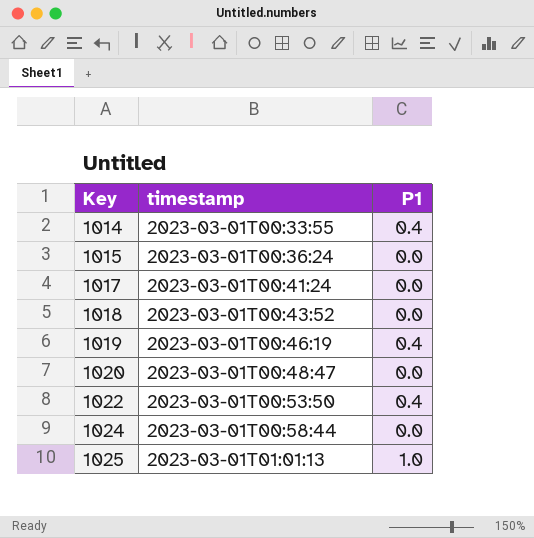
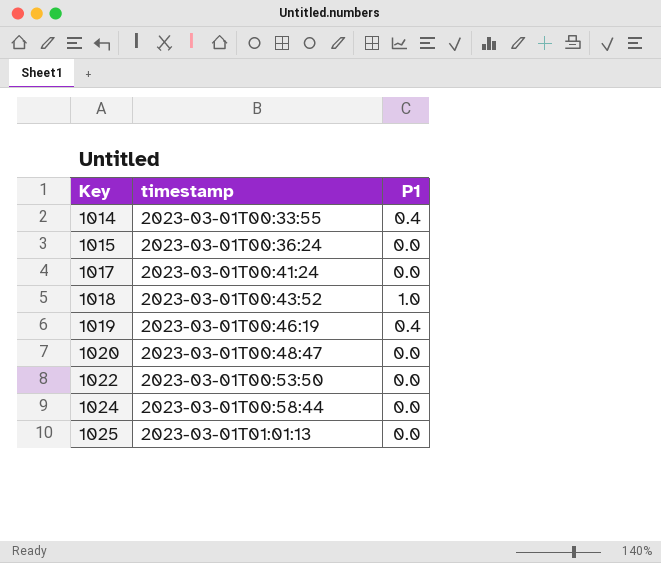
1018 | P1: 0.0 -> 1.0
1022 | P1: 0.4 -> 0.0
1025 | P1: 1.0 -> 0.0

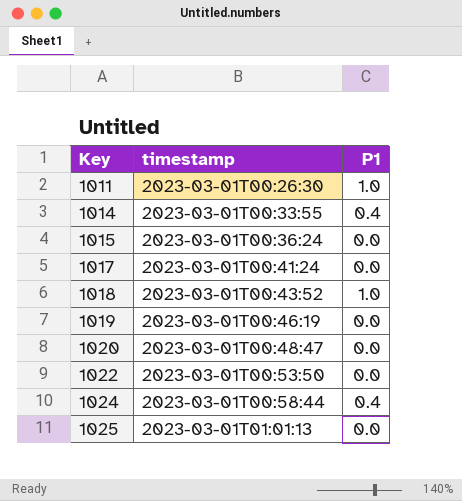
row 1011: none -> 2023-03-01T00:26:30 | 1.0
1019 | P1: 0.4 -> 0.0
1024 | P1: 0.0 -> 0.4

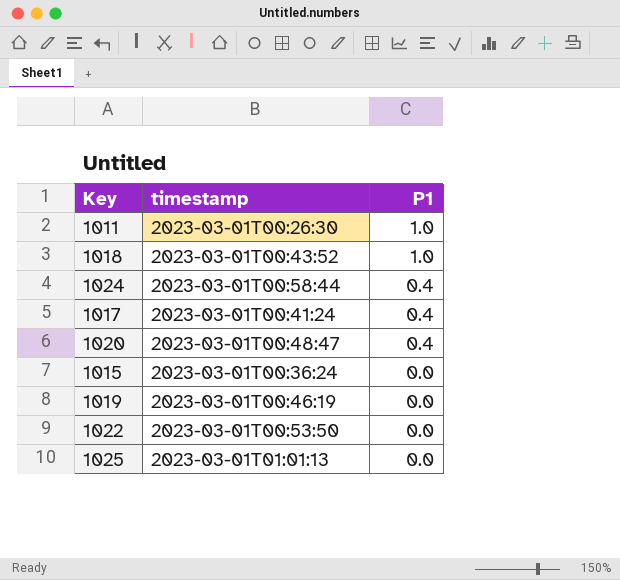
row order: Key ascending -> P1 descending
row 1014: 2023-03-01T00:33:55 | 0.4 -> none
1017 | P1: 0.0 -> 0.4
1020 | P1: 0.0 -> 0.4

